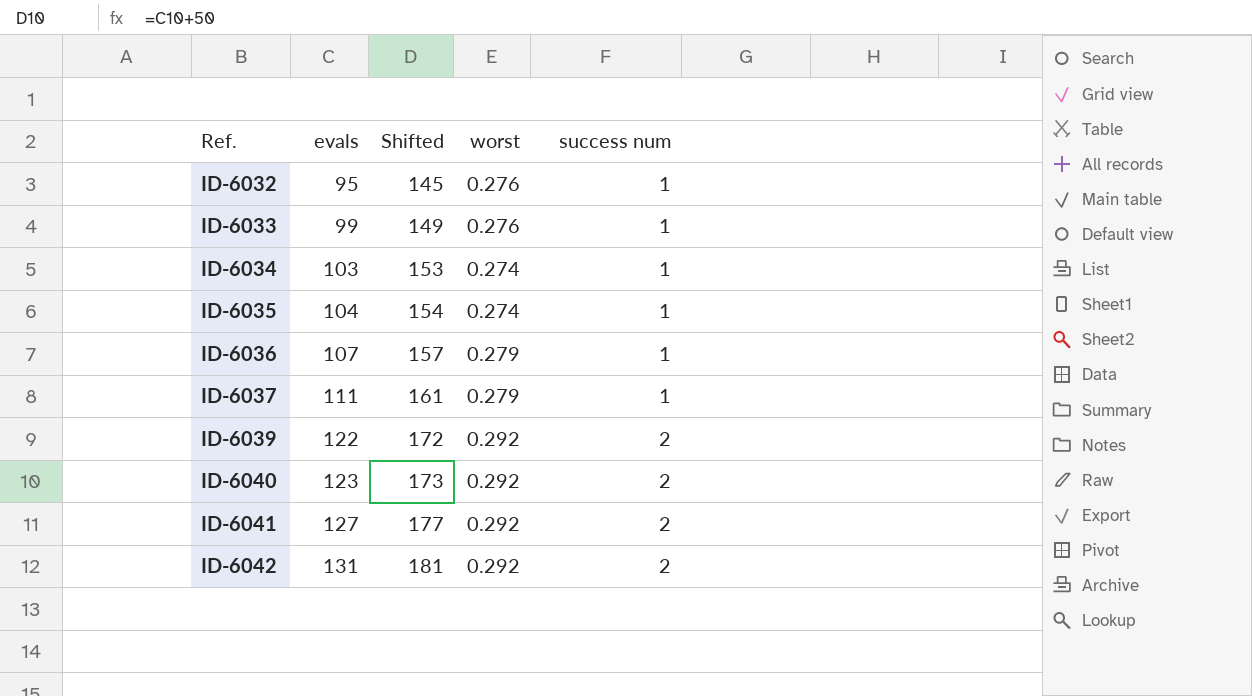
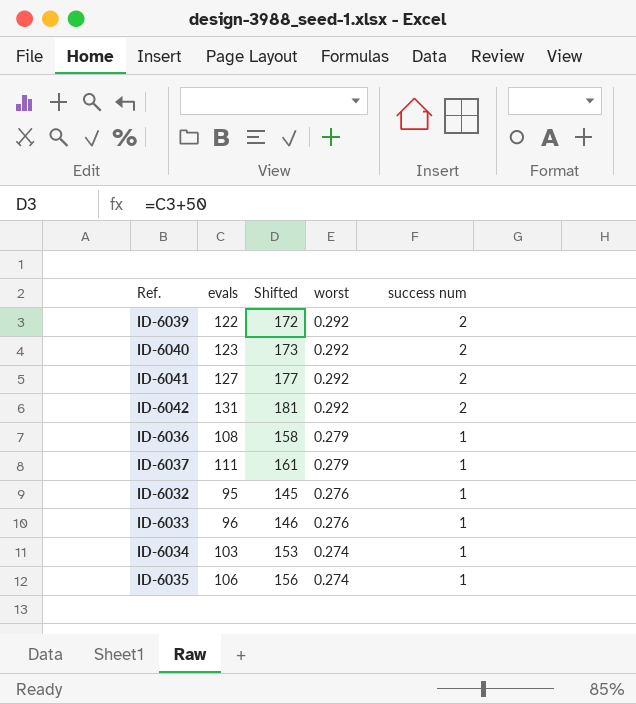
row order: Ref. ascending -> worst descending
ID-6036 | evals: 107 -> 108
ID-6036 | Shifted: 157 -> 158
ID-6033 | evals: 99 -> 96
ID-6033 | Shifted: 149 -> 146
ID-6035 | evals: 104 -> 106
ID-6035 | Shifted: 154 -> 156

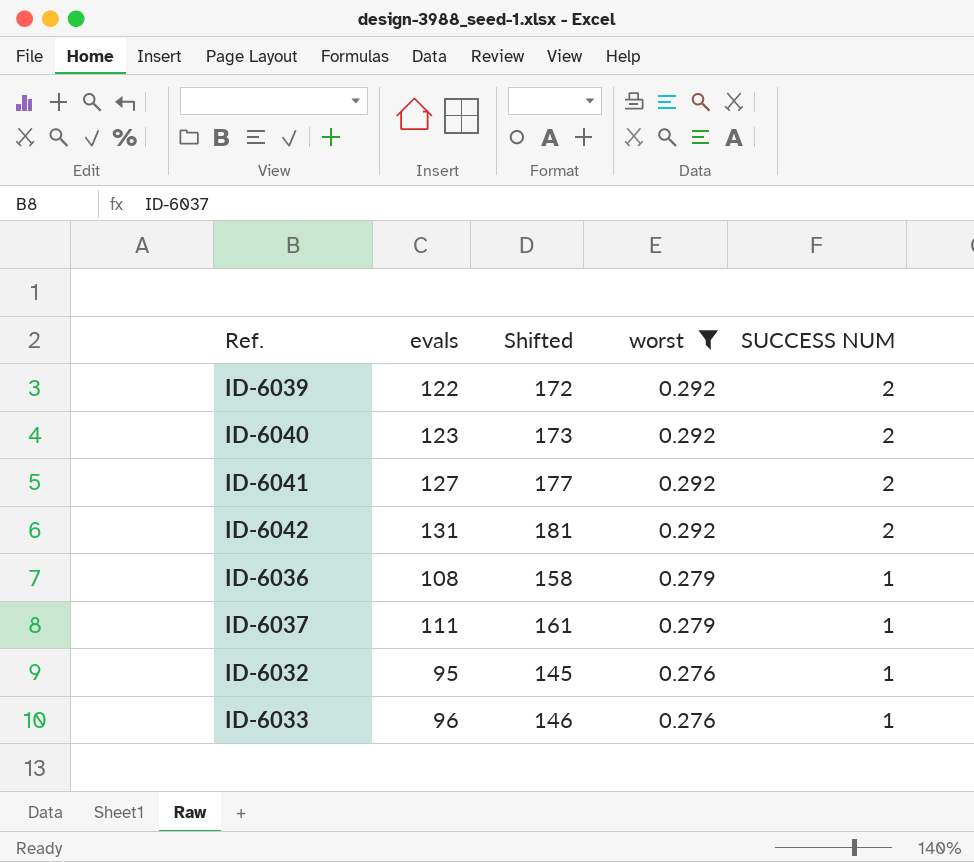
filter: none -> worst != 0.274
column name: success num -> SUCCESS NUM

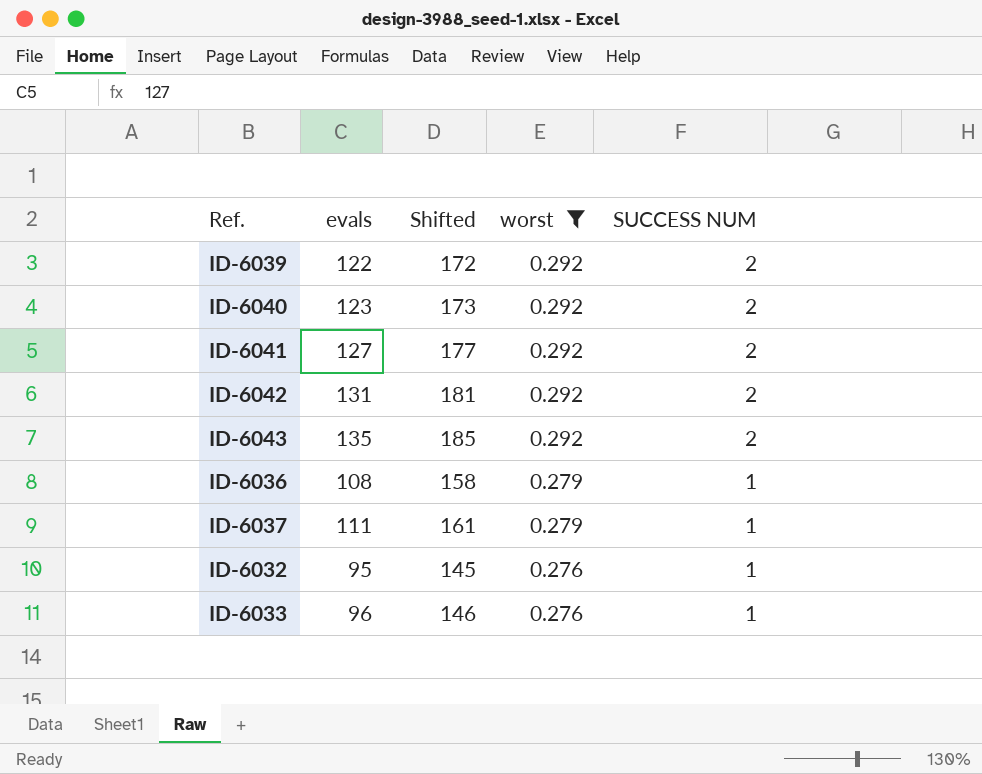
row ID-6043: none -> 135 | 185 | 0.292 | 2

